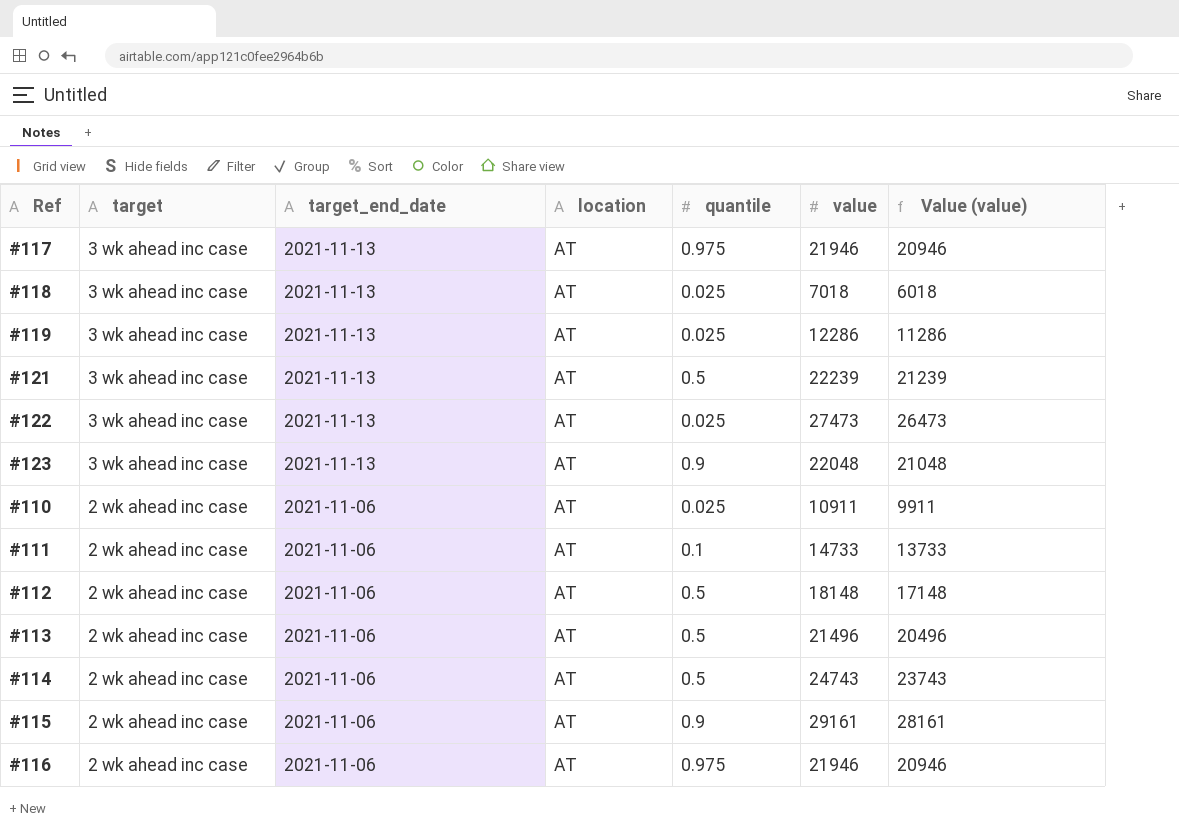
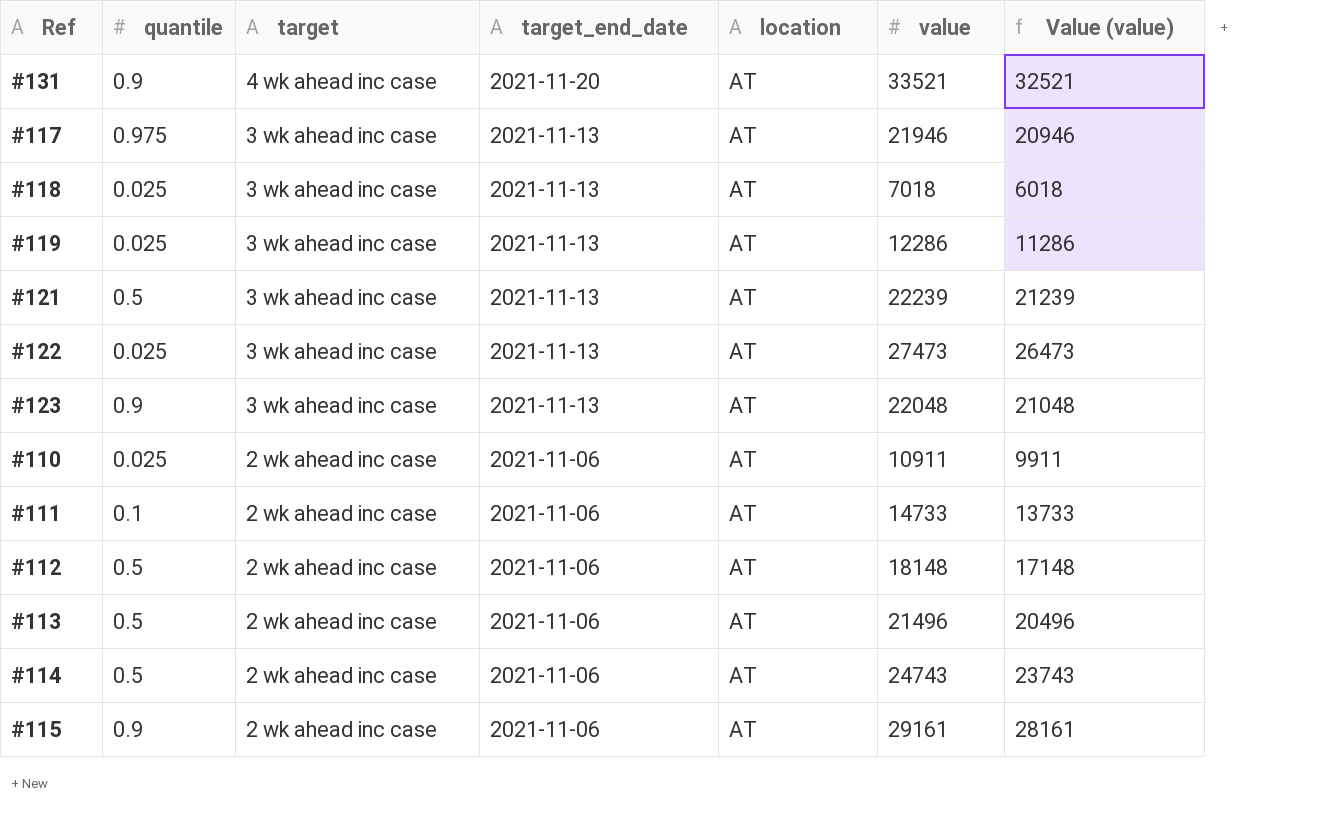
column quantile | position: 5 -> 2
row #116: 2 wk ahead inc case | 2021-11-06 | AT | 0.975 | 21946 | 20946 -> none
row #131: none -> 0.9 | 4 wk ahead inc case | 2021-11-20 | AT | 33521 | 32521

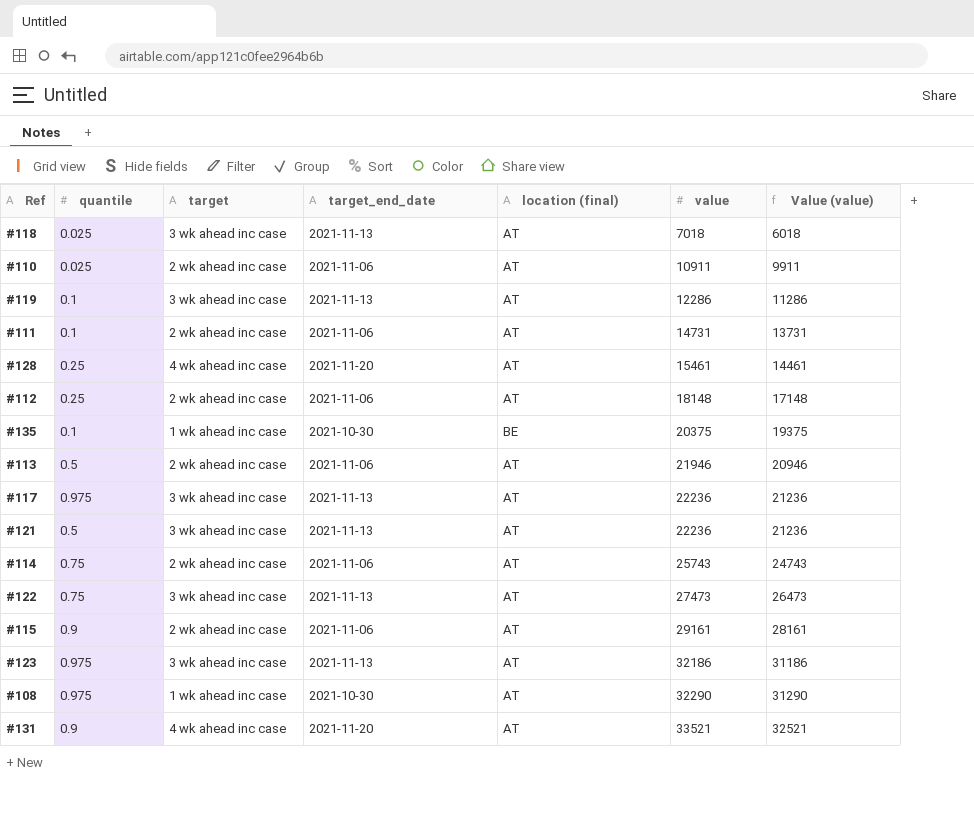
row order: target descending -> value ascending
column name: location -> location (final)
#119 | quantile: 0.025 -> 0.1
#111 | value: 14733 -> 14731
#111 | Value (value): 13733 -> 13731
row #128: none -> 0.25 | 4 wk ahead inc case | 2021-11-20 | AT | 15461 | 14461
#112 | quantile: 0.5 -> 0.25
row #135: none -> 0.1 | 1 wk ahead inc case | 2021-10-30 | BE | 20375 | 19375
#113 | value: 21496 -> 21946
#113 | Value (value): 20496 -> 20946
#117 | value: 21946 -> 22236
#117 | Value (value): 20946 -> 21236
#121 | value: 22239 -> 22236
#121 | Value (value): 21239 -> 21236
#114 | quantile: 0.5 -> 0.75
#114 | value: 24743 -> 25743
#114 | Value (value): 23743 -> 24743
#122 | quantile: 0.025 -> 0.75
#123 | quantile: 0.9 -> 0.975
#123 | value: 22048 -> 32186
#123 | Value (value): 21048 -> 31186
row #108: none -> 0.975 | 1 wk ahead inc case | 2021-10-30 | AT | 32290 | 31290

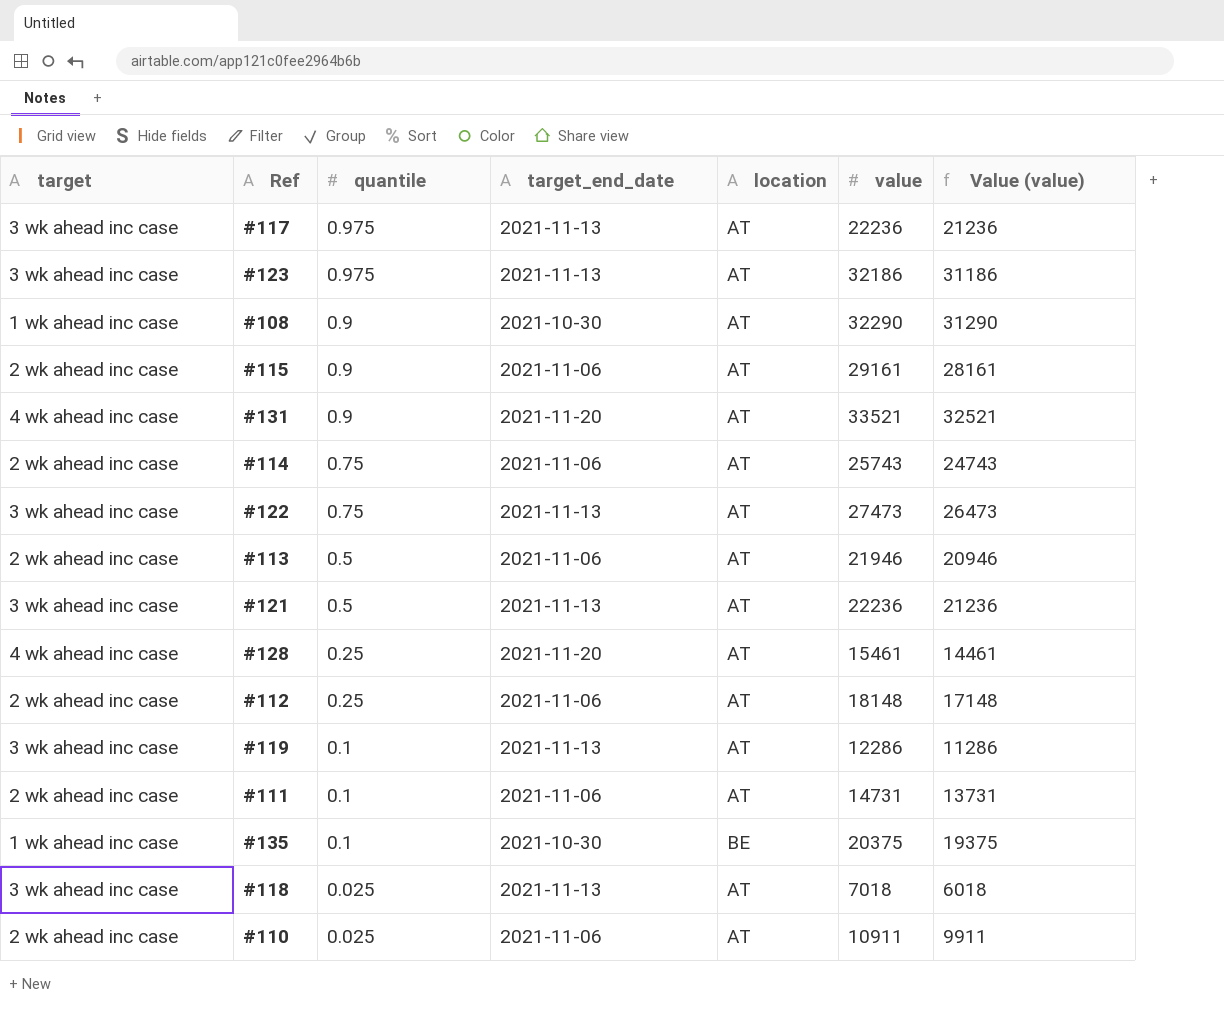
row order: value ascending -> quantile descending
column target | position: 3 -> 1
column name: location (final) -> location
#108 | quantile: 0.975 -> 0.9

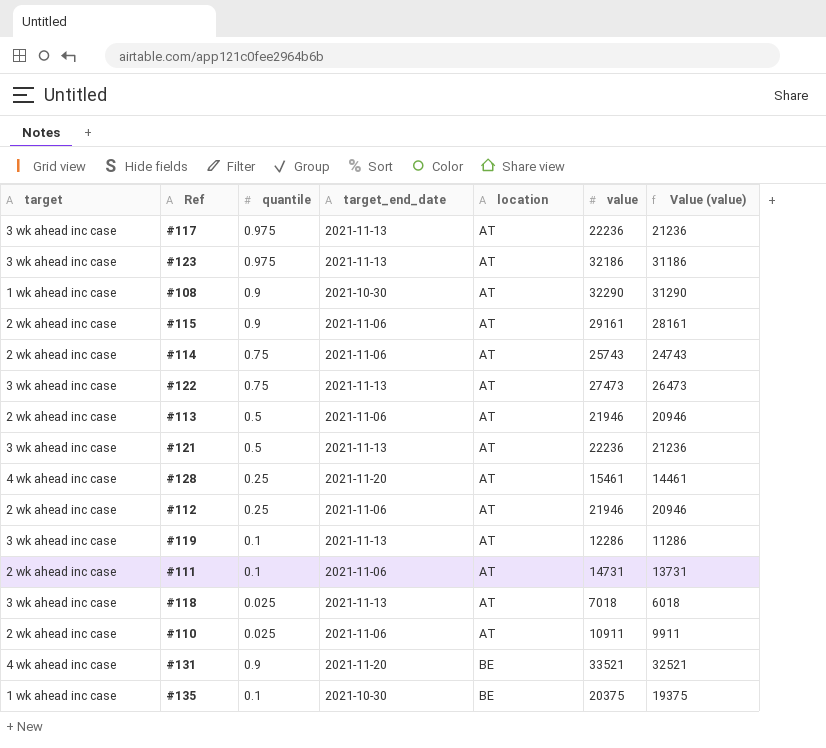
row order: quantile descending -> location ascending
#112 | value: 18148 -> 21946
#112 | Value (value): 17148 -> 20946
#131 | location: AT -> BE

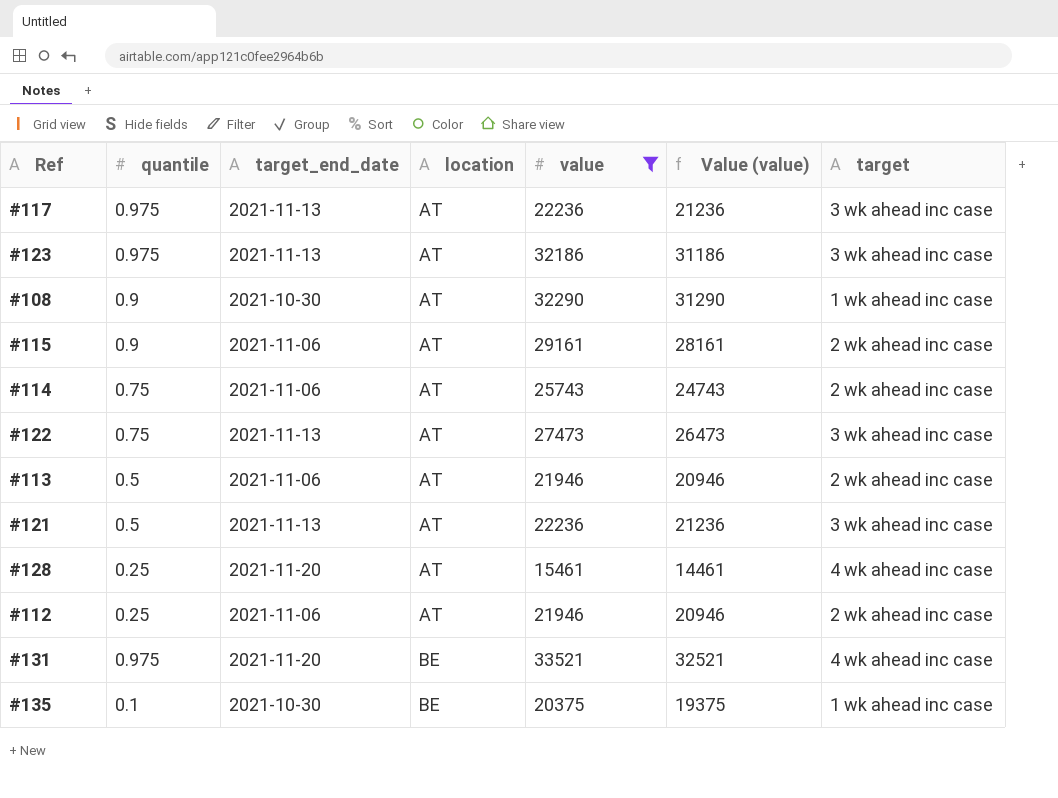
filter: none -> value >= 15461
column target | position: 1 -> 7
#131 | quantile: 0.9 -> 0.975

